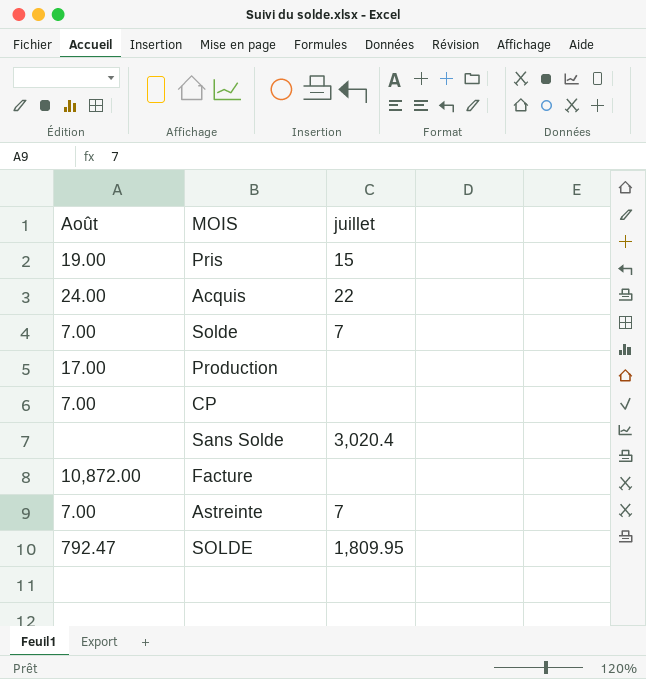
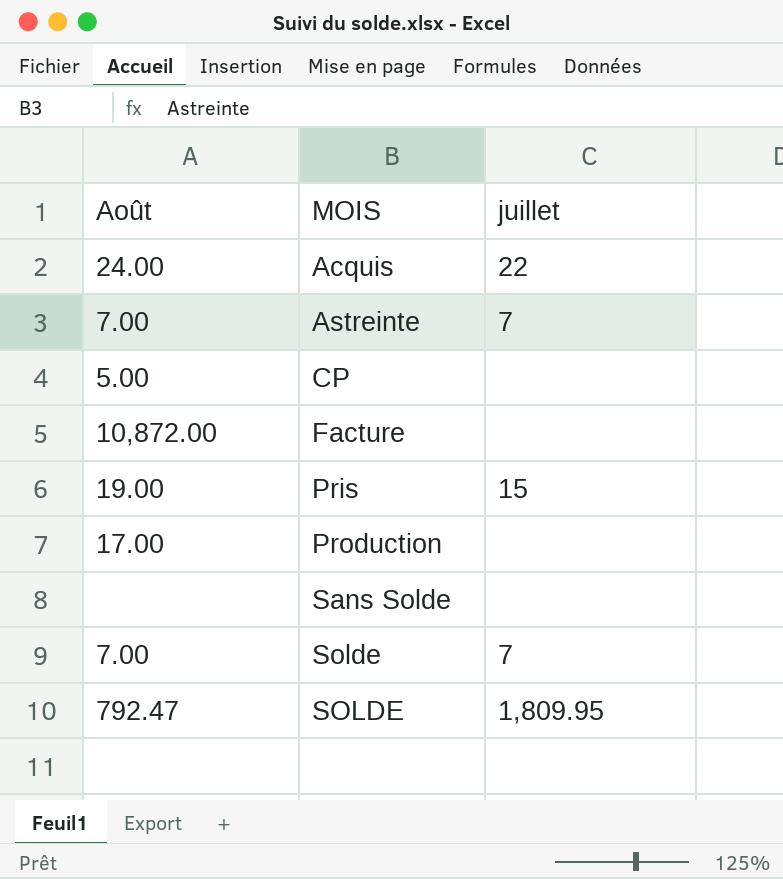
row order: none -> MOIS ascending
CP | Août: 7.00 -> 5.00
Sans Solde | juillet: 3,020.4 -> none

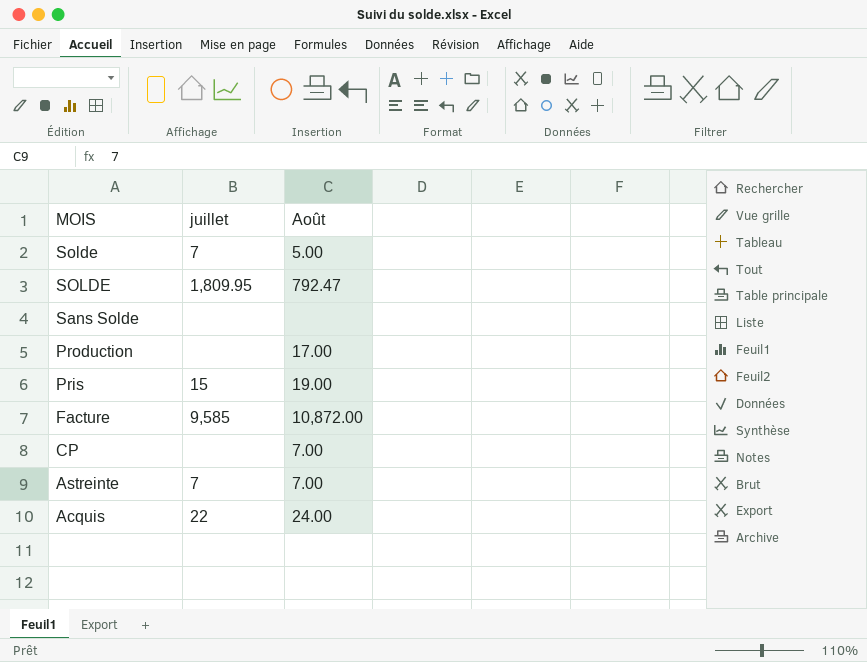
row order: MOIS ascending -> MOIS descending
column Août | position: 1 -> 3
Solde | Août: 7.00 -> 5.00
Facture | juillet: none -> 9,585
CP | Août: 5.00 -> 7.00

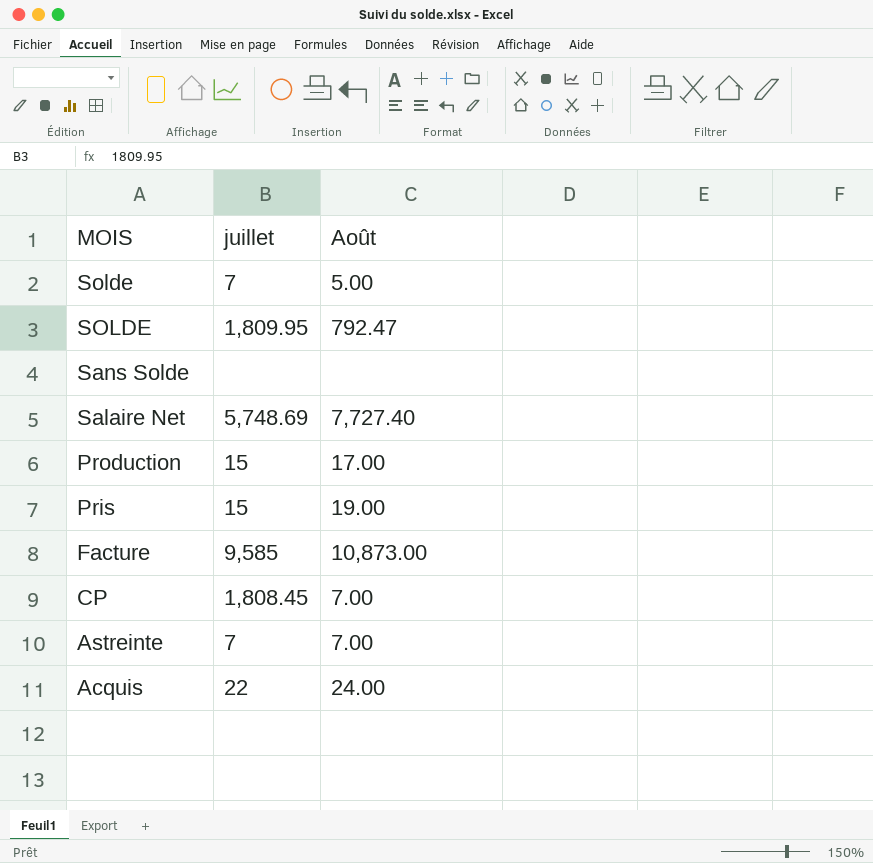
row Salaire Net: none -> 5,748.69 | 7,727.40
Production | juillet: none -> 15
Facture | Août: 10,872.00 -> 10,873.00
CP | juillet: none -> 1,808.45

